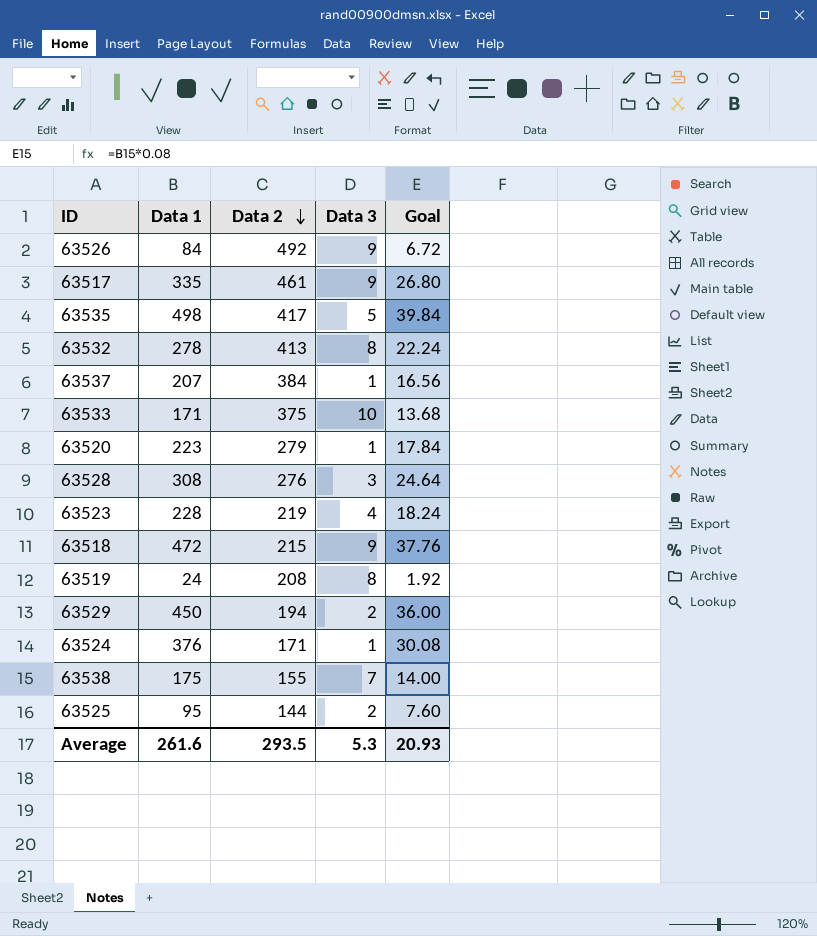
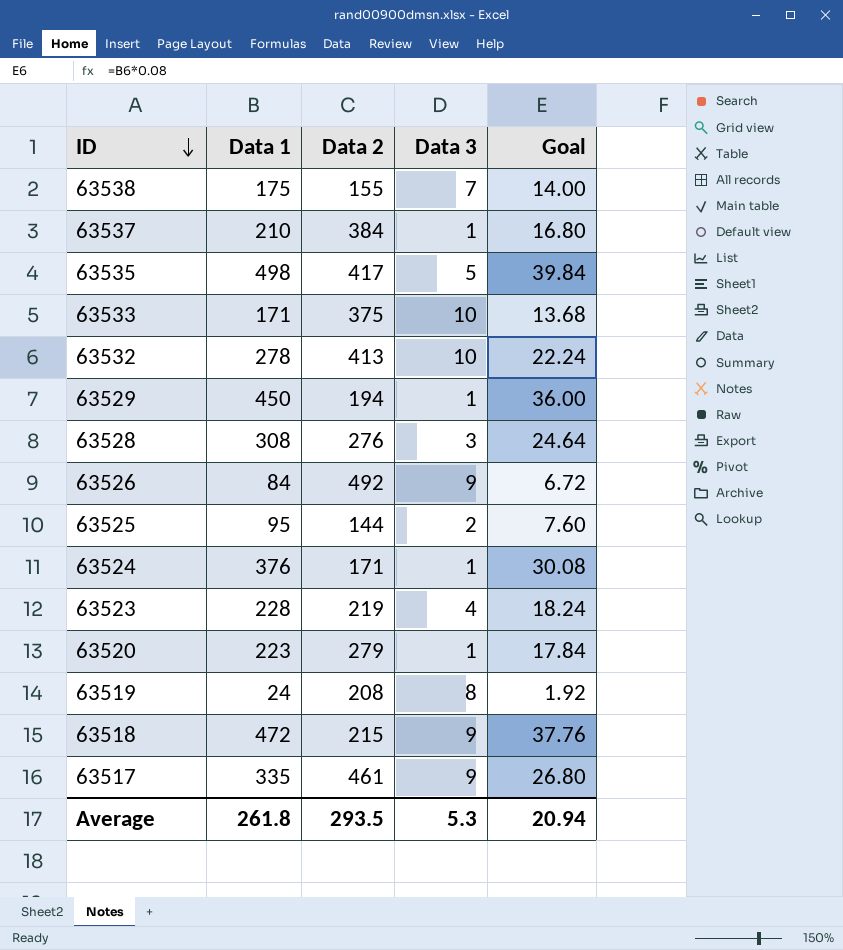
row order: Data 2 descending -> ID descending
63537 | Data 1: 207 -> 210
63537 | Goal: 16.56 -> 16.80
63532 | Data 3: 8 -> 10
63529 | Data 3: 2 -> 1
Average | Data 1: 261.6 -> 261.8
Average | Goal: 20.93 -> 20.94

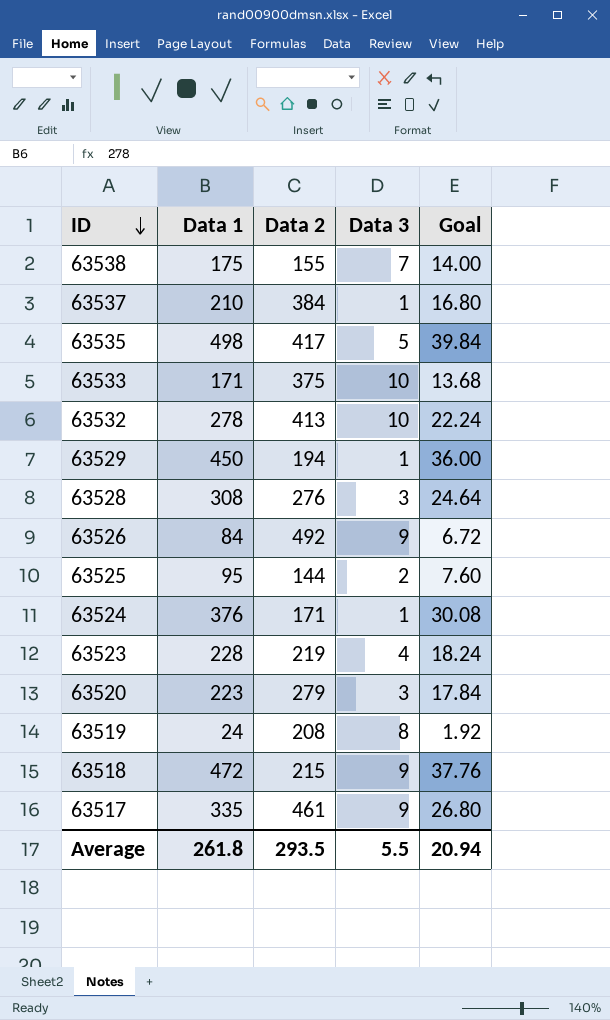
63520 | Data 3: 1 -> 3
Average | Data 3: 5.3 -> 5.5

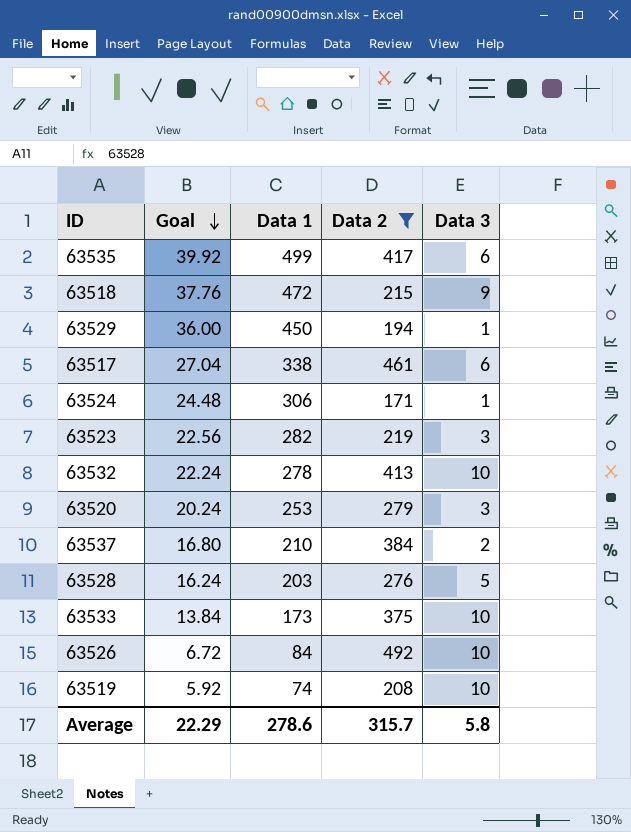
filter: none -> Data 2 >= 171
row order: ID descending -> Goal descending
column Goal | position: 5 -> 2
63535 | Goal: 39.84 -> 39.92
63535 | Data 1: 498 -> 499
63535 | Data 3: 5 -> 6
63517 | Goal: 26.80 -> 27.04
63517 | Data 1: 335 -> 338
63517 | Data 3: 9 -> 6
63524 | Goal: 30.08 -> 24.48
63524 | Data 1: 376 -> 306
63523 | Goal: 18.24 -> 22.56
63523 | Data 1: 228 -> 282
63523 | Data 3: 4 -> 3
63520 | Goal: 17.84 -> 20.24
63520 | Data 1: 223 -> 253
63537 | Data 3: 1 -> 2
63528 | Goal: 24.64 -> 16.24
63528 | Data 1: 308 -> 203
63528 | Data 3: 3 -> 5
63533 | Goal: 13.68 -> 13.84
63533 | Data 1: 171 -> 173
63526 | Data 3: 9 -> 10
63519 | Goal: 1.92 -> 5.92
63519 | Data 1: 24 -> 74
63519 | Data 3: 8 -> 10
Average | Goal: 20.94 -> 22.29
Average | Data 1: 261.8 -> 278.6
Average | Data 2: 293.5 -> 315.7
Average | Data 3: 5.5 -> 5.8

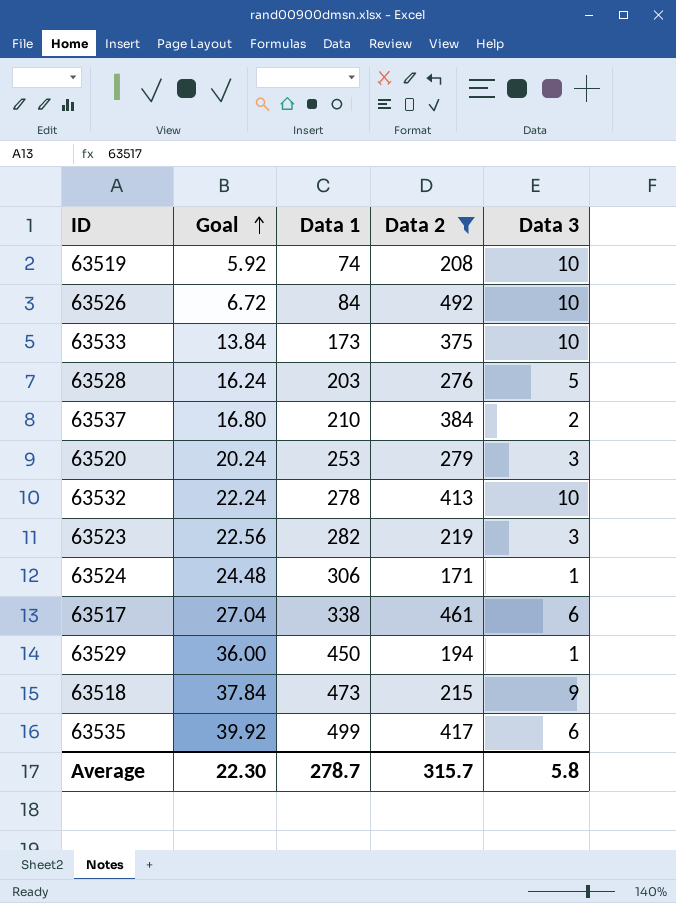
row order: Goal descending -> Goal ascending
63518 | Goal: 37.76 -> 37.84
63518 | Data 1: 472 -> 473
Average | Goal: 22.29 -> 22.30
Average | Data 1: 278.6 -> 278.7

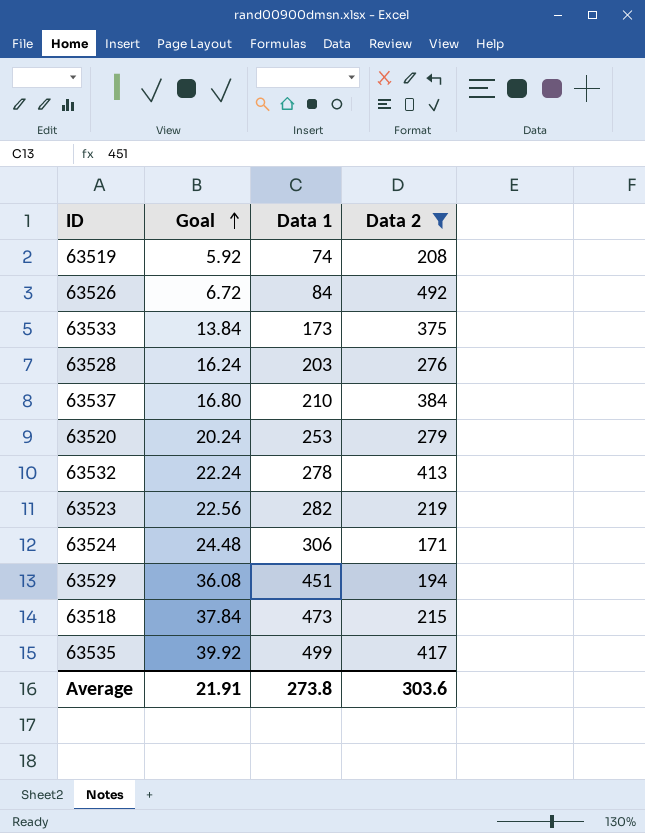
column Data 3 | position: 5 -> none
row 63517: 27.04 | 338 | 461 | 6 -> none
63529 | Goal: 36.00 -> 36.08
63529 | Data 1: 450 -> 451
Average | Goal: 22.30 -> 21.91
Average | Data 1: 278.7 -> 273.8
Average | Data 2: 315.7 -> 303.6

